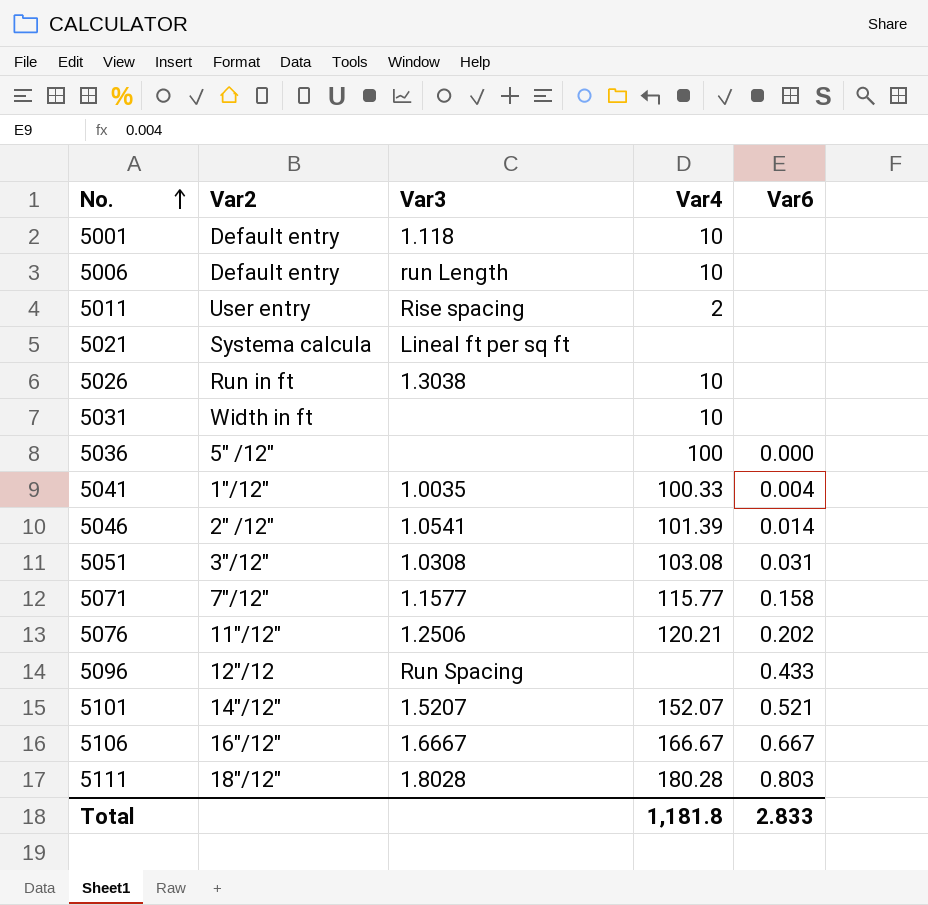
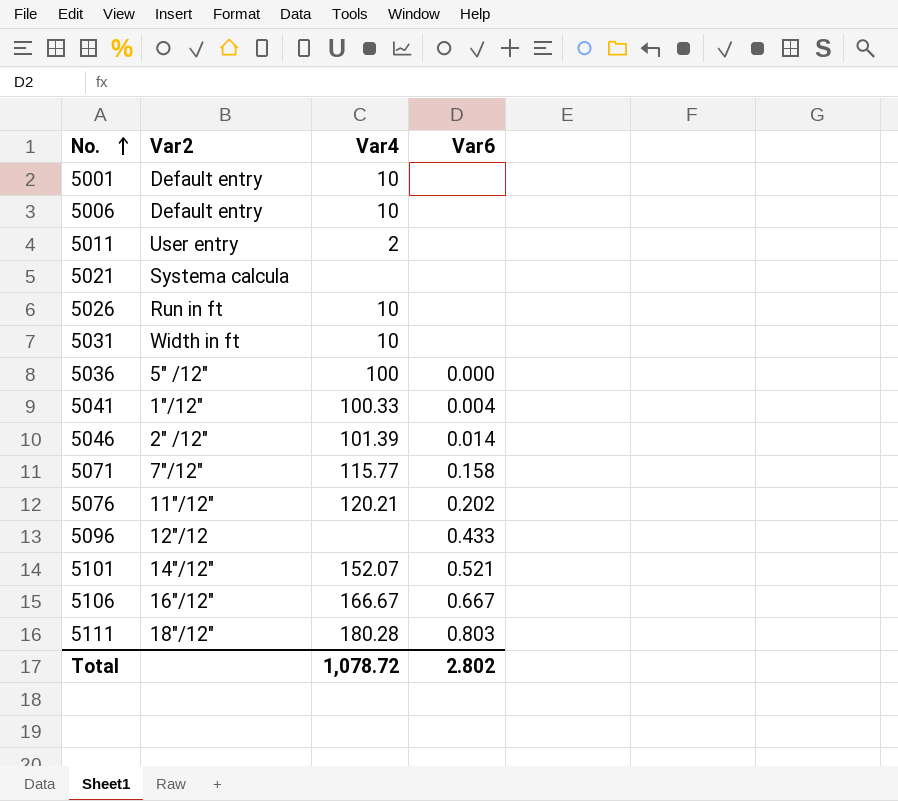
column Var3 | position: 3 -> none
row 5051: 3"/12" | 1.0308 | 103.08 | 0.031 -> none
Total | Var4: 1,181.8 -> 1,078.72
Total | Var6: 2.833 -> 2.802

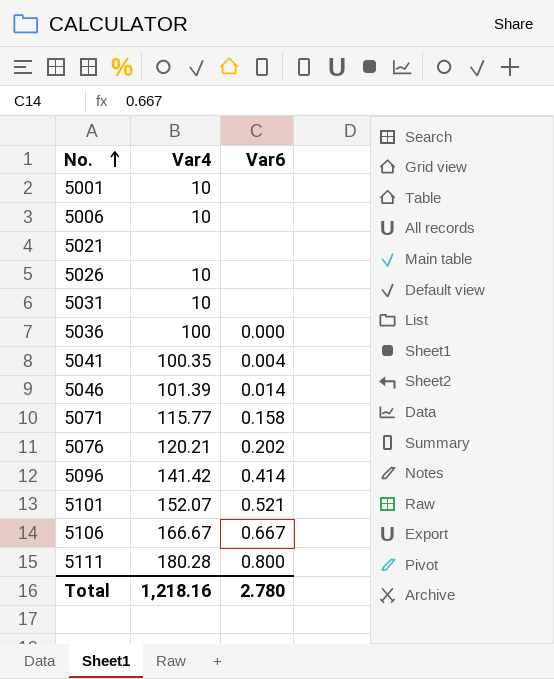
column Var2 | position: 2 -> none
row 5011: User entry | 2 | none -> none
5041 | Var4: 100.33 -> 100.35
5096 | Var4: none -> 141.42
5096 | Var6: 0.433 -> 0.414
5111 | Var6: 0.803 -> 0.800
Total | Var4: 1,078.72 -> 1,218.16
Total | Var6: 2.802 -> 2.780

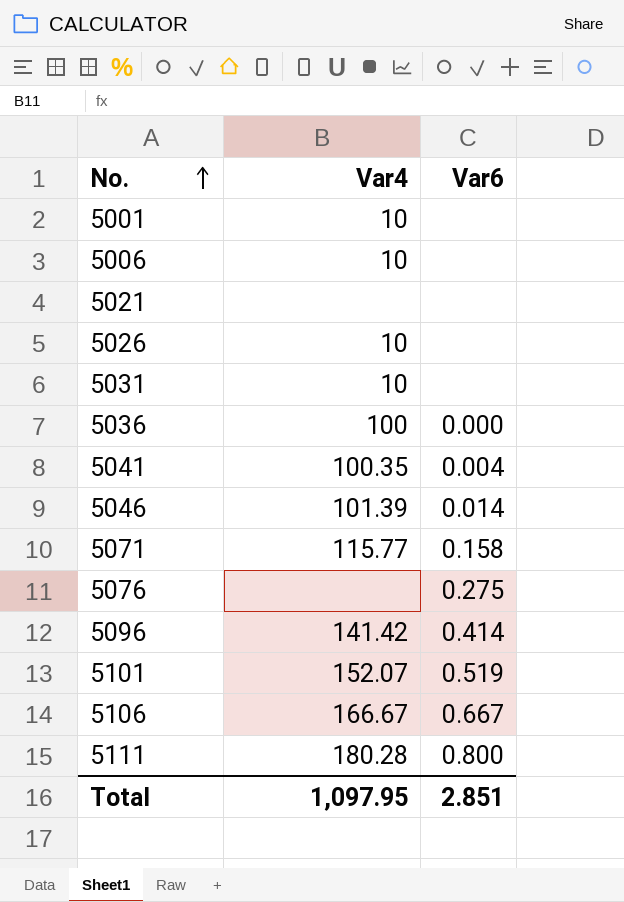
5076 | Var4: 120.21 -> none
5076 | Var6: 0.202 -> 0.275
5101 | Var6: 0.521 -> 0.519
Total | Var4: 1,218.16 -> 1,097.95
Total | Var6: 2.780 -> 2.851

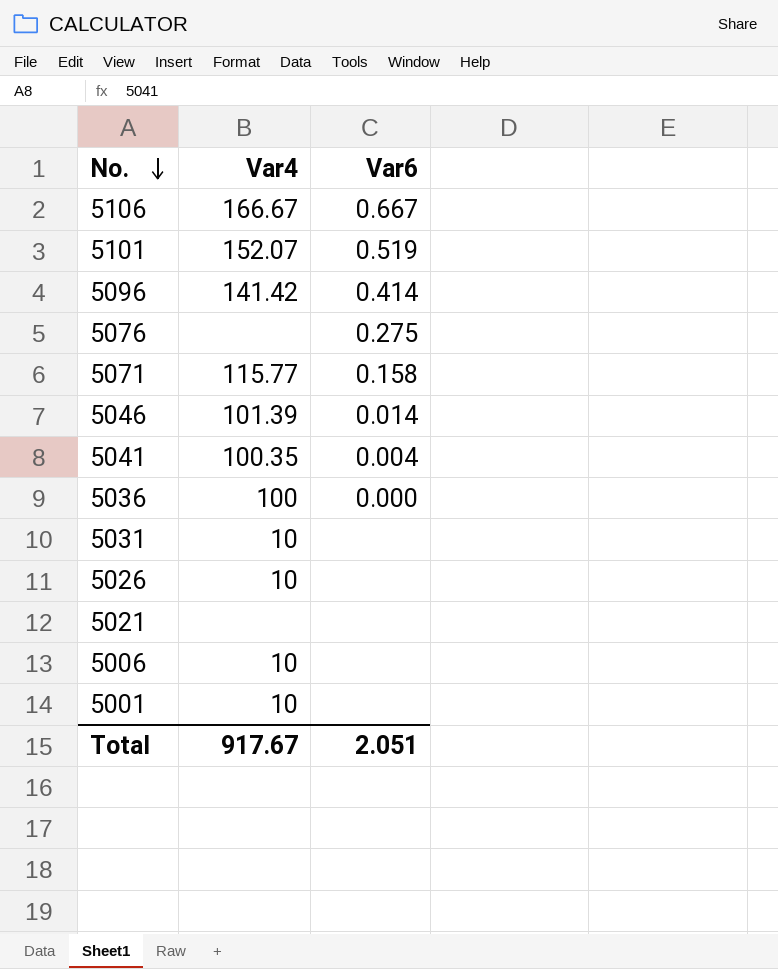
row order: No. ascending -> No. descending
row 5111: 180.28 | 0.800 -> none
Total | Var4: 1,097.95 -> 917.67
Total | Var6: 2.851 -> 2.051

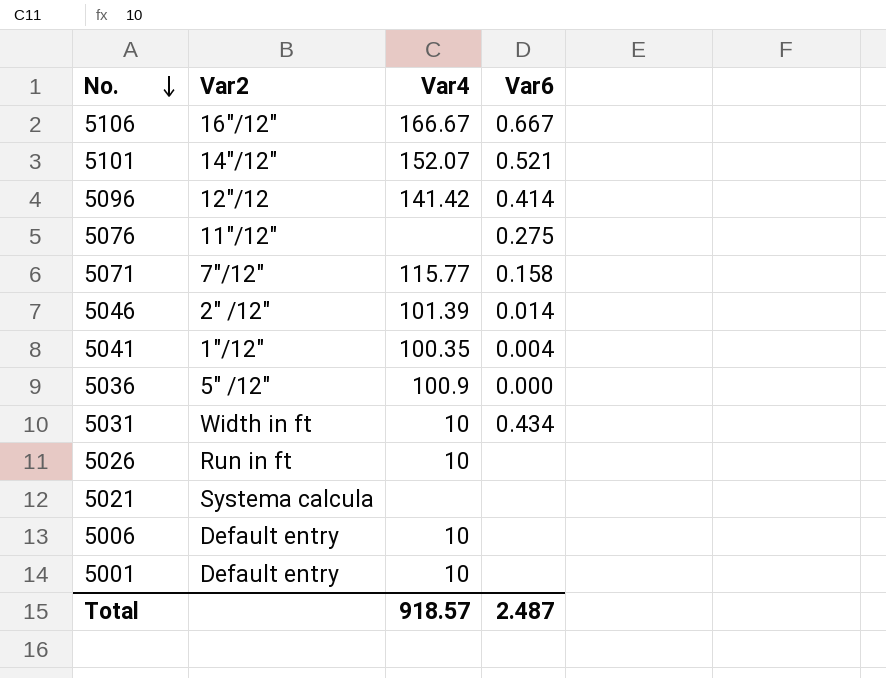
column Var2 | position: none -> 2
5101 | Var6: 0.519 -> 0.521
5036 | Var4: 100 -> 100.9
5031 | Var6: none -> 0.434
Total | Var4: 917.67 -> 918.57
Total | Var6: 2.051 -> 2.487

